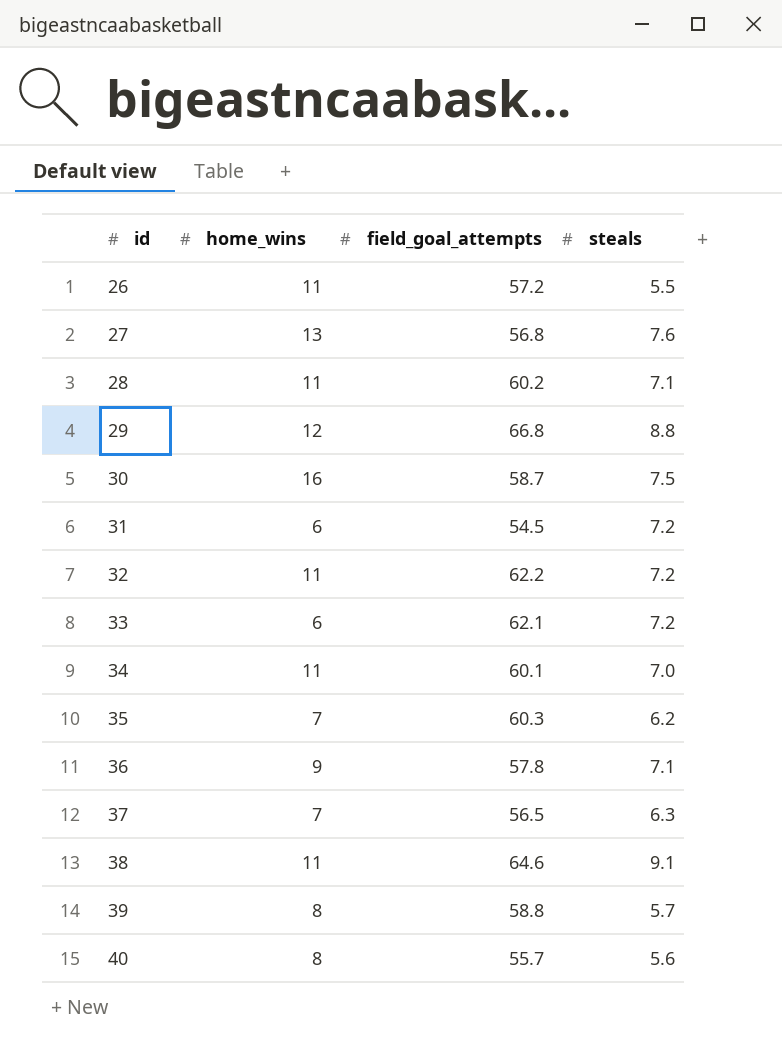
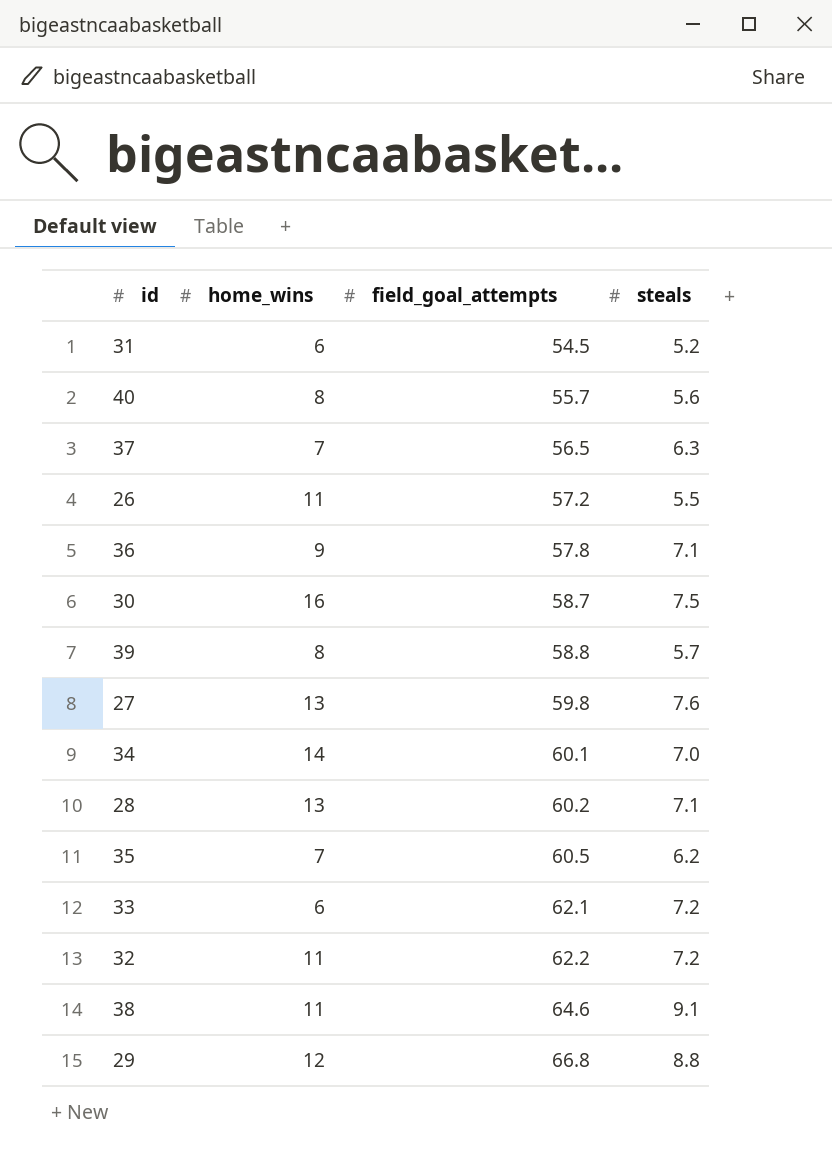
row order: id ascending -> field_goal_attempts ascending
31 | steals: 7.2 -> 5.2
27 | field_goal_attempts: 56.8 -> 59.8
34 | home_wins: 11 -> 14
28 | home_wins: 11 -> 13
35 | field_goal_attempts: 60.3 -> 60.5

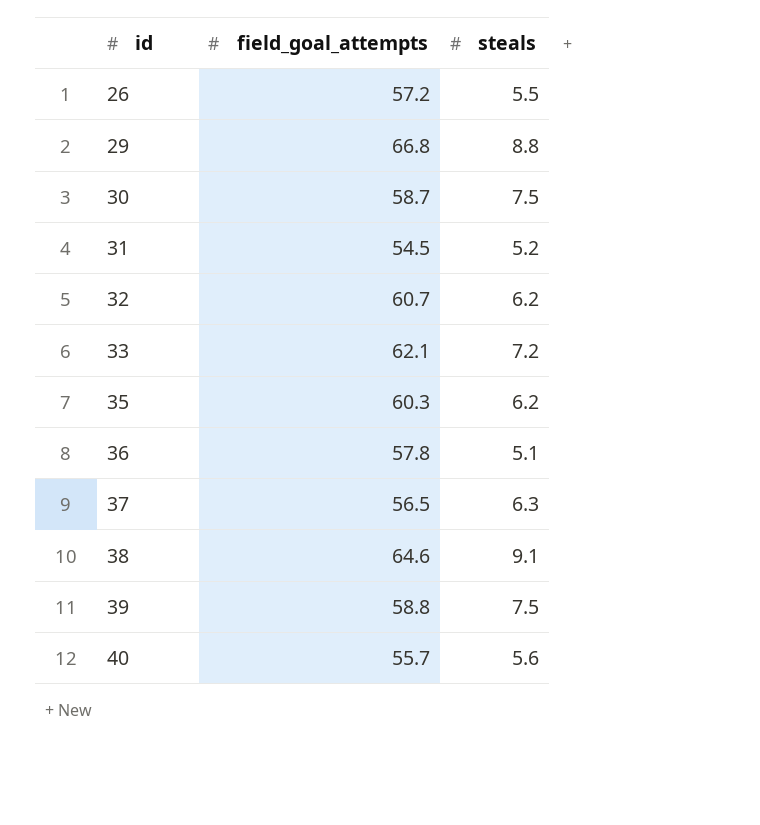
row order: field_goal_attempts ascending -> id ascending
column home_wins | position: 2 -> none
row 27: 13 | 59.8 | 7.6 -> none
row 34: 14 | 60.1 | 7.0 -> none
row 28: 13 | 60.2 | 7.1 -> none
32 | field_goal_attempts: 62.2 -> 60.7
32 | steals: 7.2 -> 6.2
35 | field_goal_attempts: 60.5 -> 60.3
36 | steals: 7.1 -> 5.1
39 | steals: 5.7 -> 7.5

